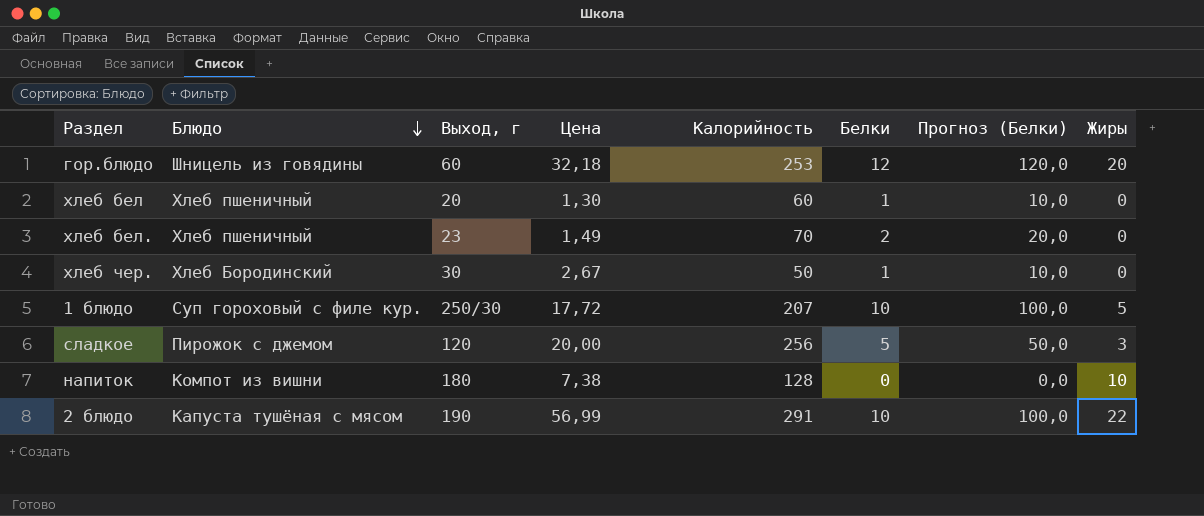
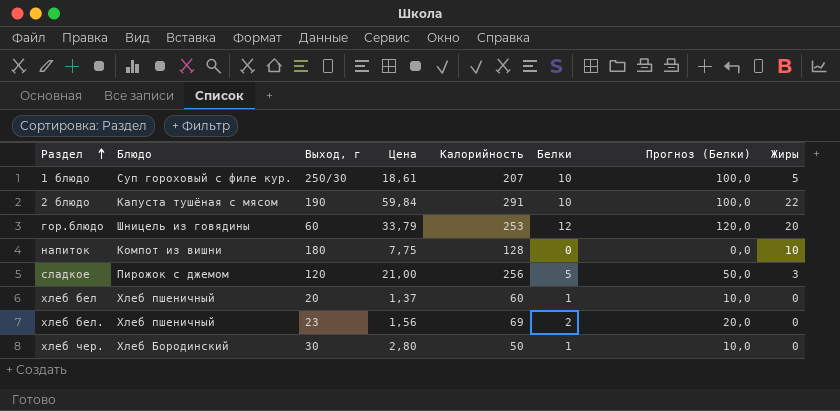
row order: Блюдо descending -> Раздел ascending
1 блюдо | Цена: 17,72 -> 18,61
2 блюдо | Цена: 56,99 -> 59,84
гор.блюдо | Цена: 32,18 -> 33,79
напиток | Цена: 7,38 -> 7,75
сладкое | Цена: 20,00 -> 21,00
хлеб бел | Цена: 1,30 -> 1,37
хлеб бел. | Цена: 1,49 -> 1,56
хлеб бел. | Калорийность: 70 -> 69
хлеб чер. | Цена: 2,67 -> 2,80

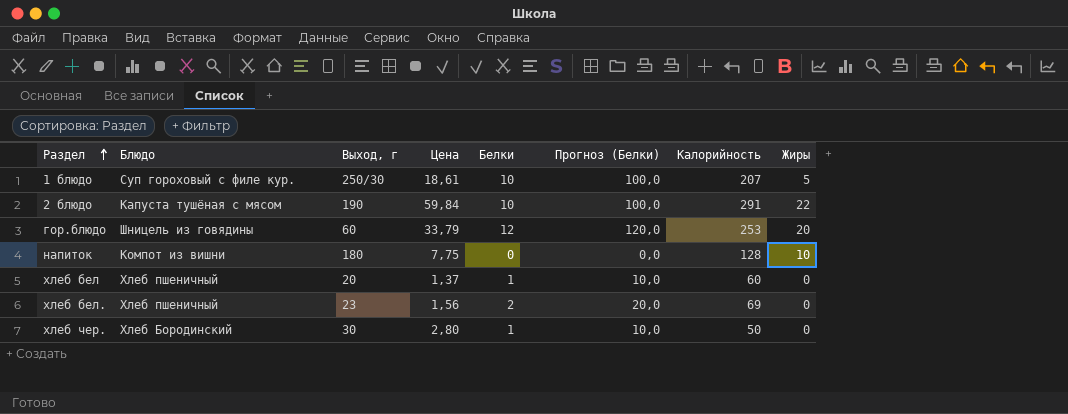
column Калорийность | position: 5 -> 7
row сладкое: Пирожок с джемом | 120 | 21,00 | 256 | 5 | 50,0 | 3 -> none

